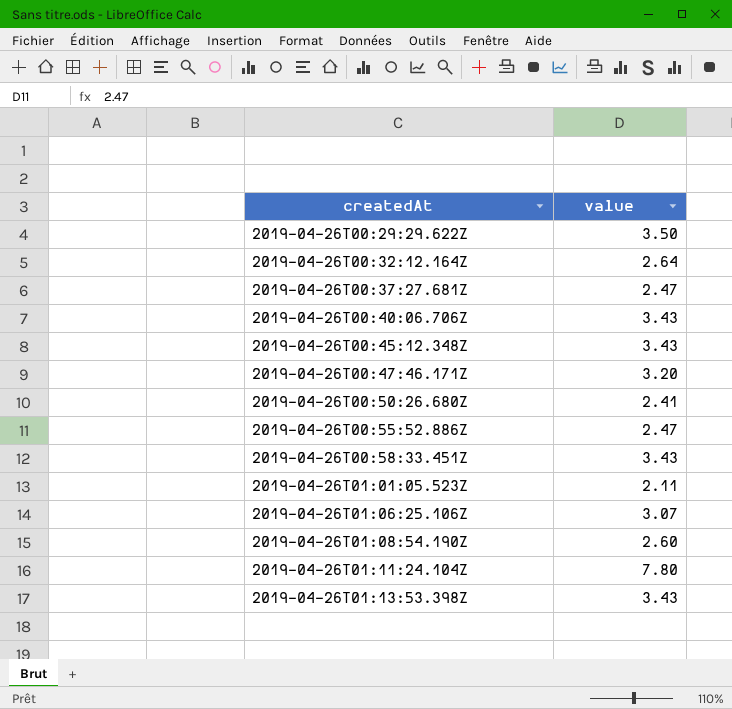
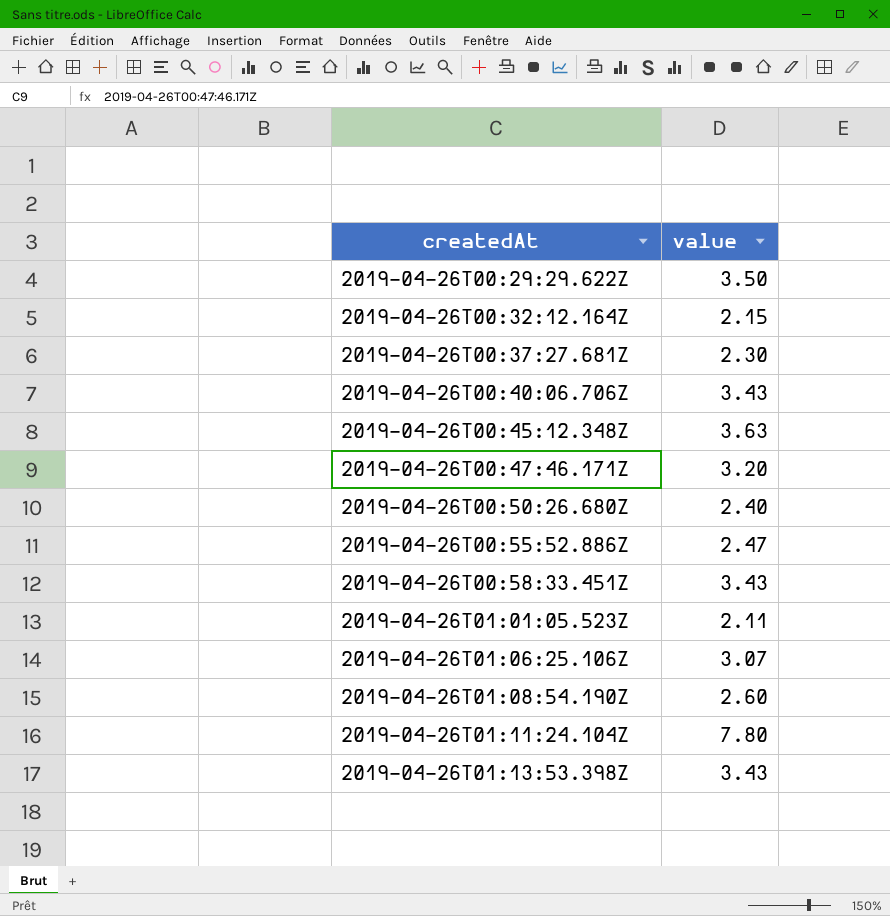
2019-04-26T00:32:12.164Z | value: 2.64 -> 2.15
2019-04-26T00:37:27.681Z | value: 2.47 -> 2.30
2019-04-26T00:45:12.348Z | value: 3.43 -> 3.63
2019-04-26T00:50:26.680Z | value: 2.41 -> 2.40

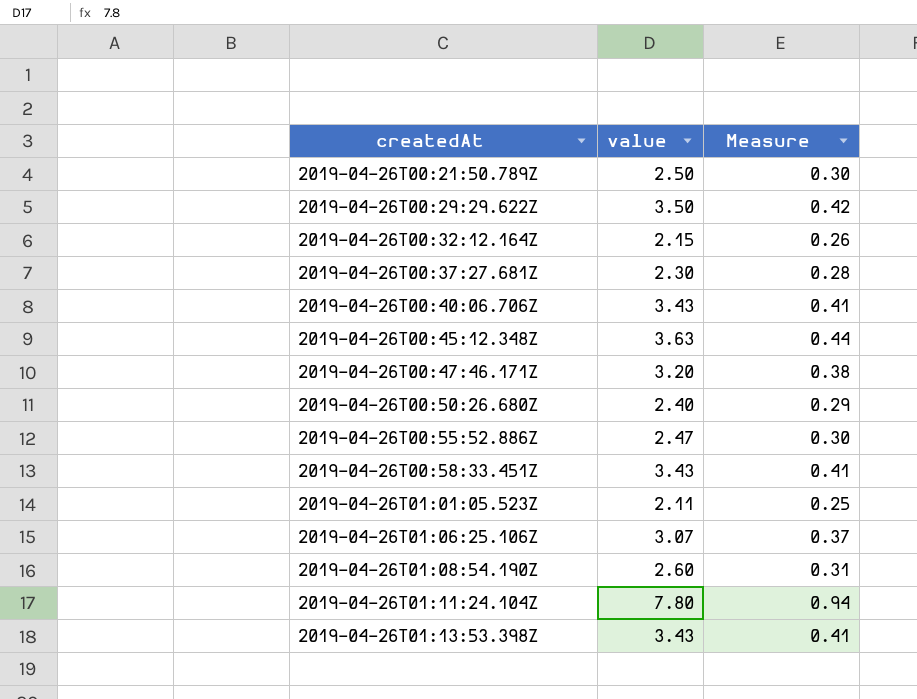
column Measure | formula: none -> [value] * 0.12
row 2019-04-26T00:21:50.789Z: none -> 2.50 | 0.30

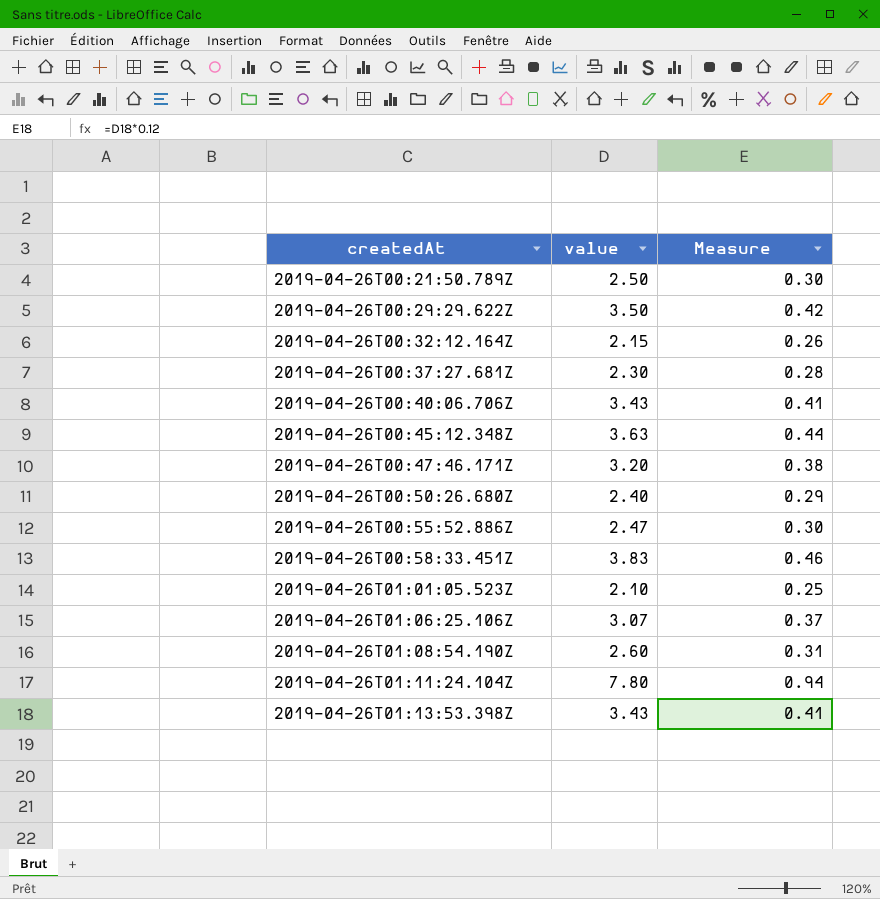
2019-04-26T00:58:33.451Z | value: 3.43 -> 3.83
2019-04-26T00:58:33.451Z | Measure: 0.41 -> 0.46
2019-04-26T01:01:05.523Z | value: 2.11 -> 2.10

